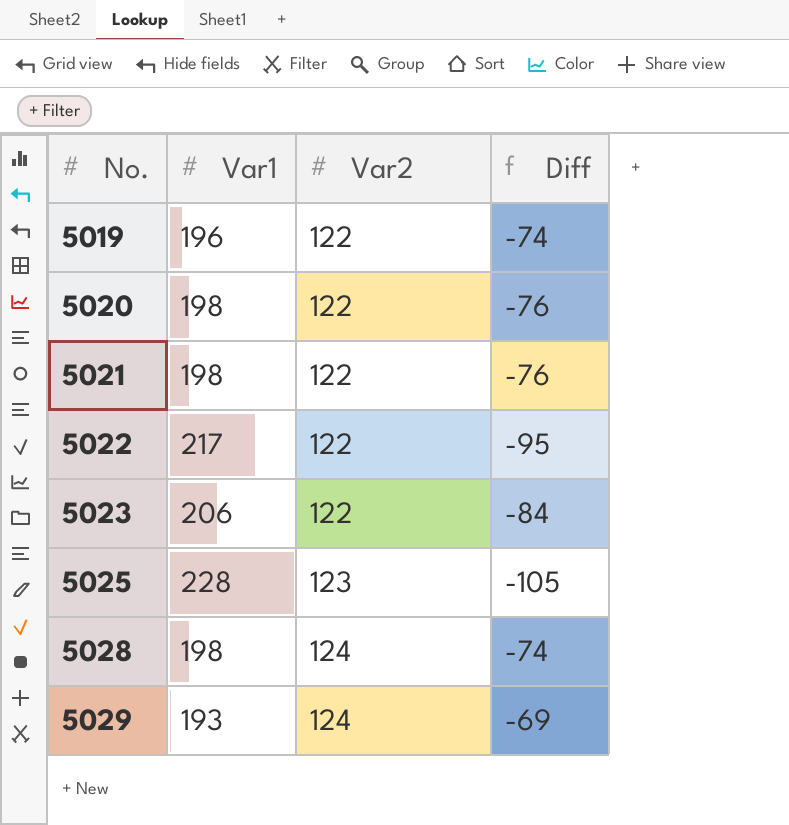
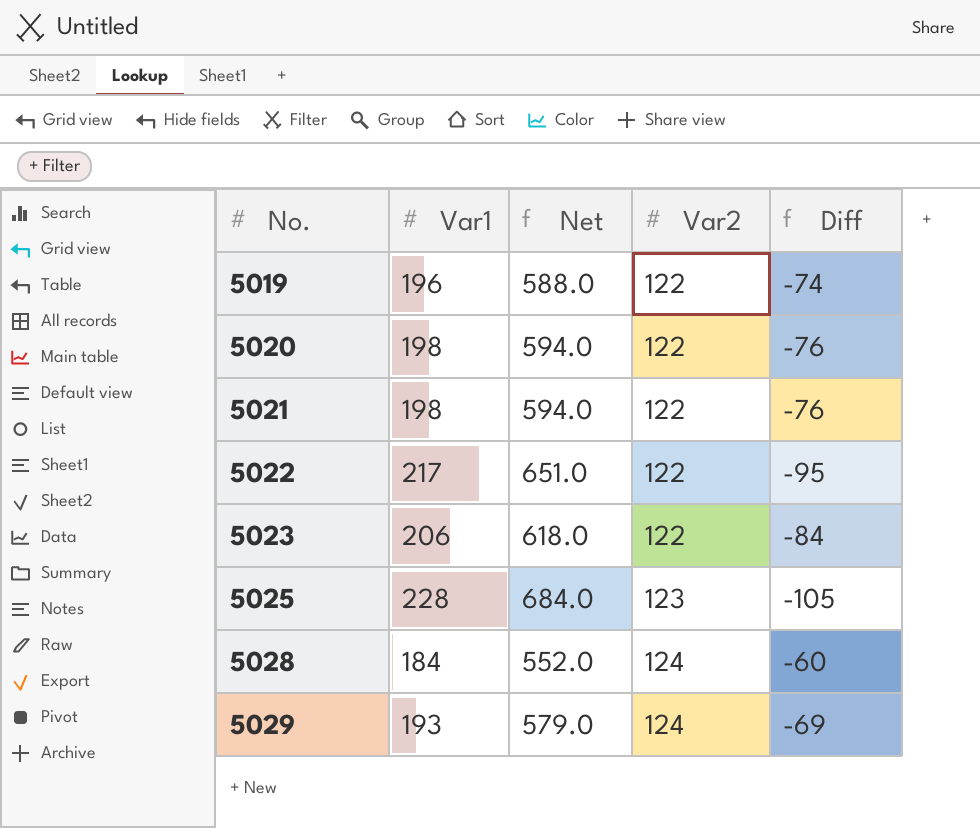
column Net | formula: none -> [Var1] * 3
5028 | Var1: 198 -> 184
5028 | Diff: -74 -> -60

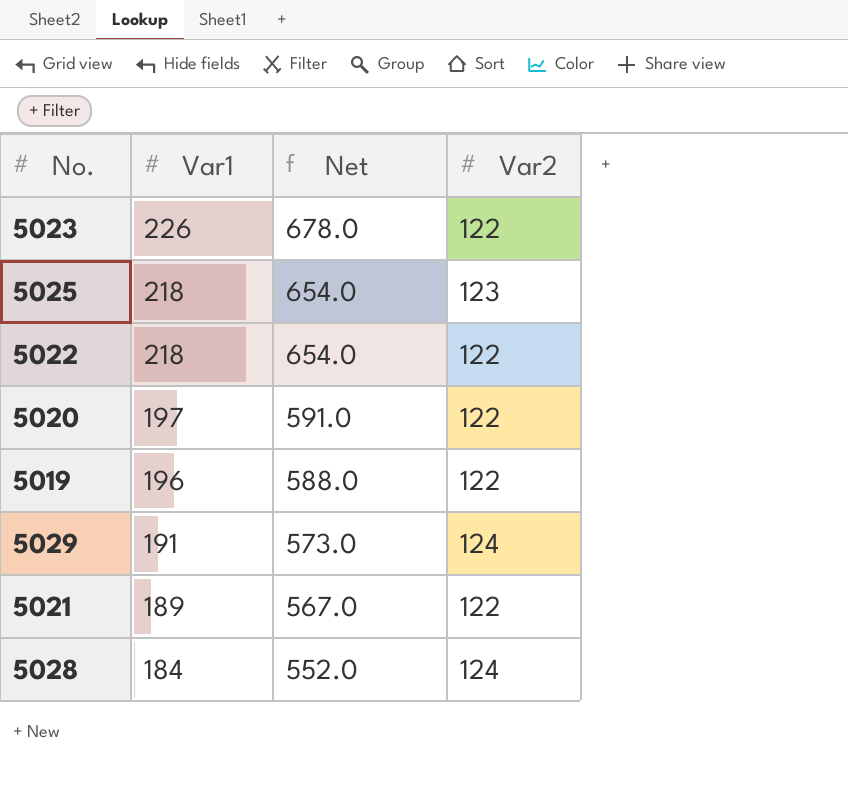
row order: No. ascending -> Var1 descending
column Diff | formula: [Var2] - [Var1] -> none
5023 | Var1: 206 -> 226
5023 | Net: 618.0 -> 678.0
5025 | Var1: 228 -> 218
5025 | Net: 684.0 -> 654.0
5022 | Var1: 217 -> 218
5022 | Net: 651.0 -> 654.0
5020 | Var1: 198 -> 197
5020 | Net: 594.0 -> 591.0
5029 | Var1: 193 -> 191
5029 | Net: 579.0 -> 573.0
5021 | Var1: 198 -> 189
5021 | Net: 594.0 -> 567.0

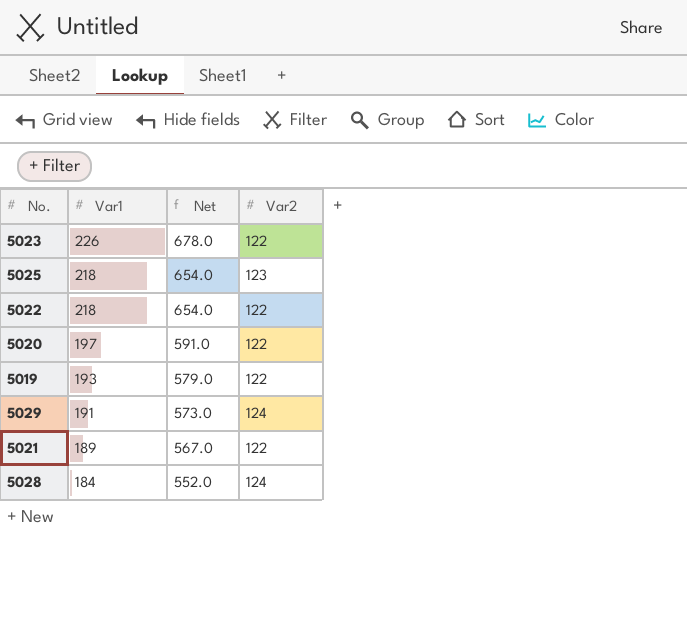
5019 | Var1: 196 -> 193
5019 | Net: 588.0 -> 579.0

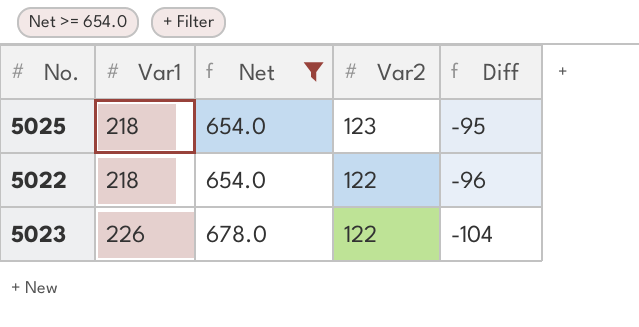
filter: none -> Net >= 654.0
row order: Var1 descending -> Var1 ascending
column Diff | formula: none -> [Var2] - [Var1]

